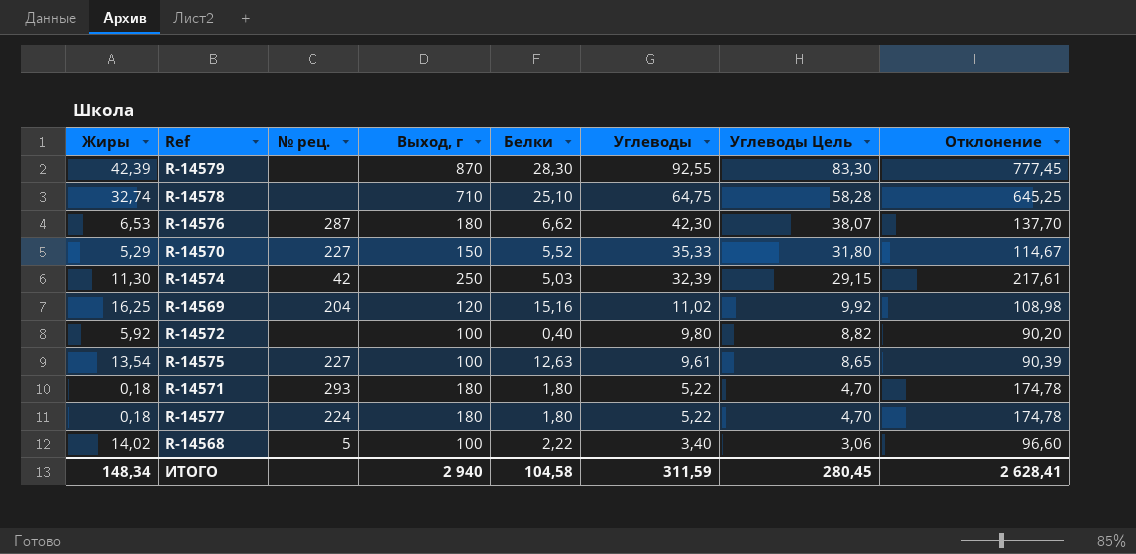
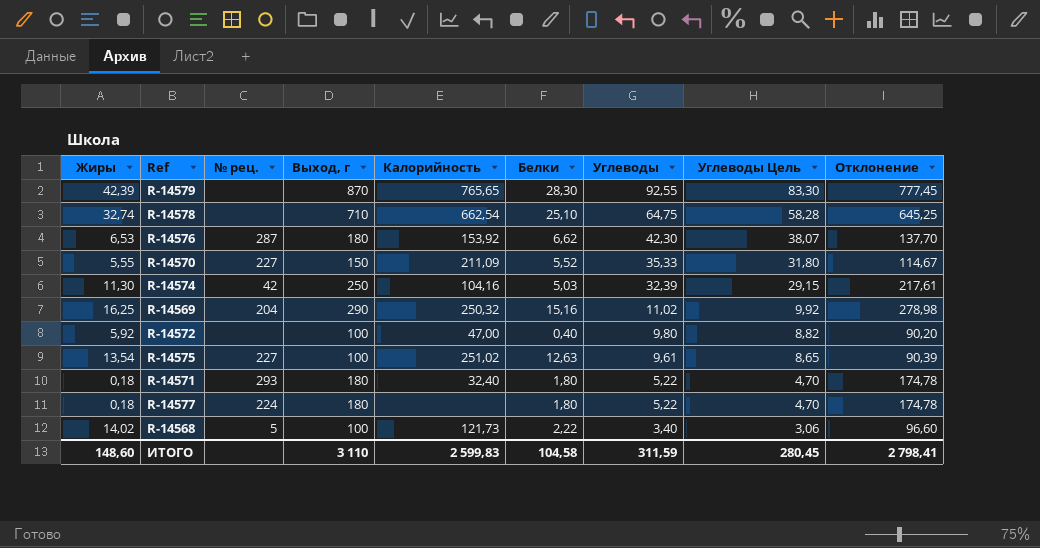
column Калорийность | position: none -> 5
R-14570 | Жиры: 5,29 -> 5,55
R-14569 | Выход, г: 120 -> 290
R-14569 | Отклонение: 108,98 -> 278,98
ИТОГО | Жиры: 148,34 -> 148,60
ИТОГО | Выход, г: 2 940 -> 3 110
ИТОГО | Отклонение: 2 628,41 -> 2 798,41

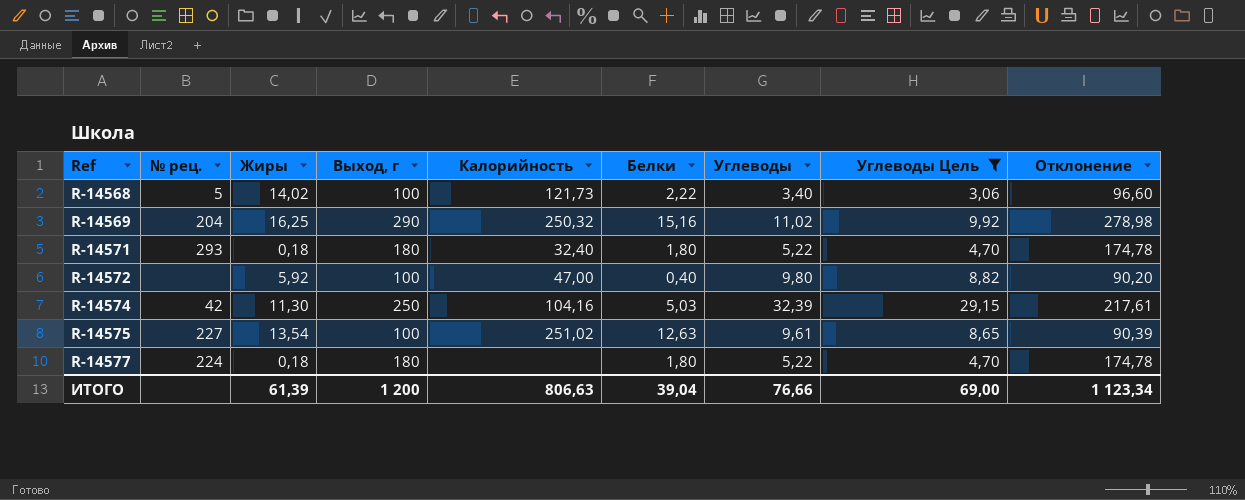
filter: none -> Углеводы Цель <= 29,15
row order: Углеводы descending -> Ref ascending
column Жиры | position: 1 -> 3
ИТОГО | Жиры: 148,60 -> 61,39
ИТОГО | Выход, г: 3 110 -> 1 200
ИТОГО | Калорийность: 2 599,83 -> 806,63
ИТОГО | Белки: 104,58 -> 39,04
ИТОГО | Углеводы: 311,59 -> 76,66
ИТОГО | Углеводы Цель: 280,45 -> 69,00
ИТОГО | Отклонение: 2 798,41 -> 1 123,34

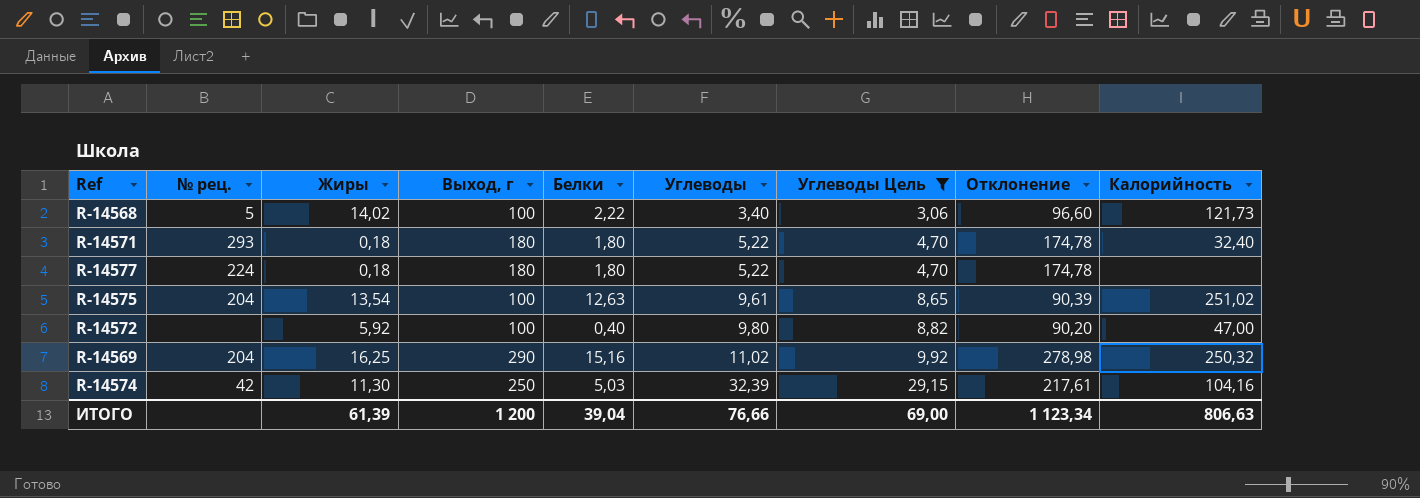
row order: Ref ascending -> Углеводы ascending
column Калорийность | position: 5 -> 9
R-14575 | № рец.: 227 -> 204

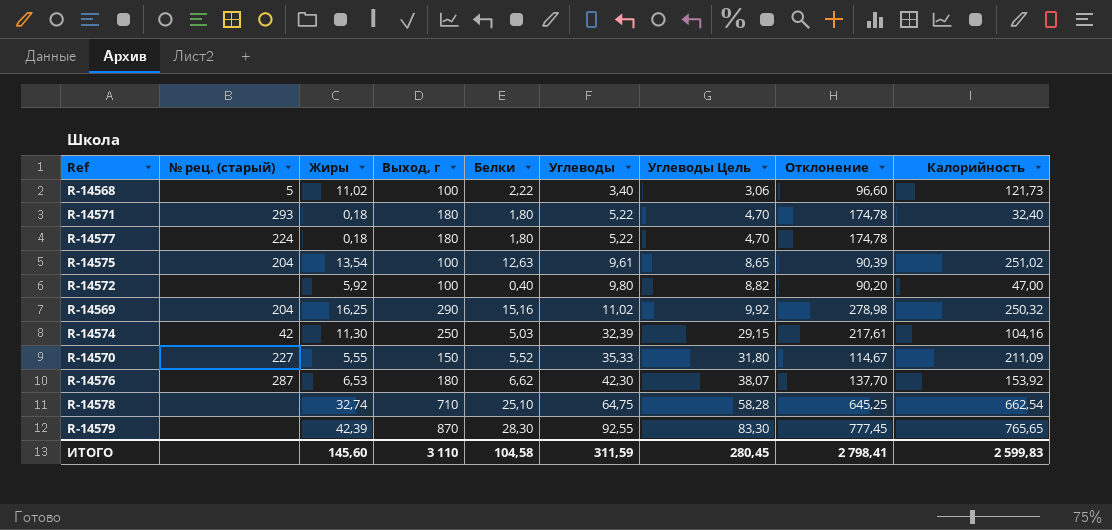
filter: Углеводы Цель <= 29,15 -> none
column name: № рец. -> № рец. (старый)
R-14568 | Жиры: 14,02 -> 11,02
ИТОГО | Жиры: 61,39 -> 145,60
ИТОГО | Выход, г: 1 200 -> 3 110
ИТОГО | Белки: 39,04 -> 104,58
ИТОГО | Углеводы: 76,66 -> 311,59
ИТОГО | Углеводы Цель: 69,00 -> 280,45
ИТОГО | Отклонение: 1 123,34 -> 2 798,41
ИТОГО | Калорийность: 806,63 -> 2 599,83

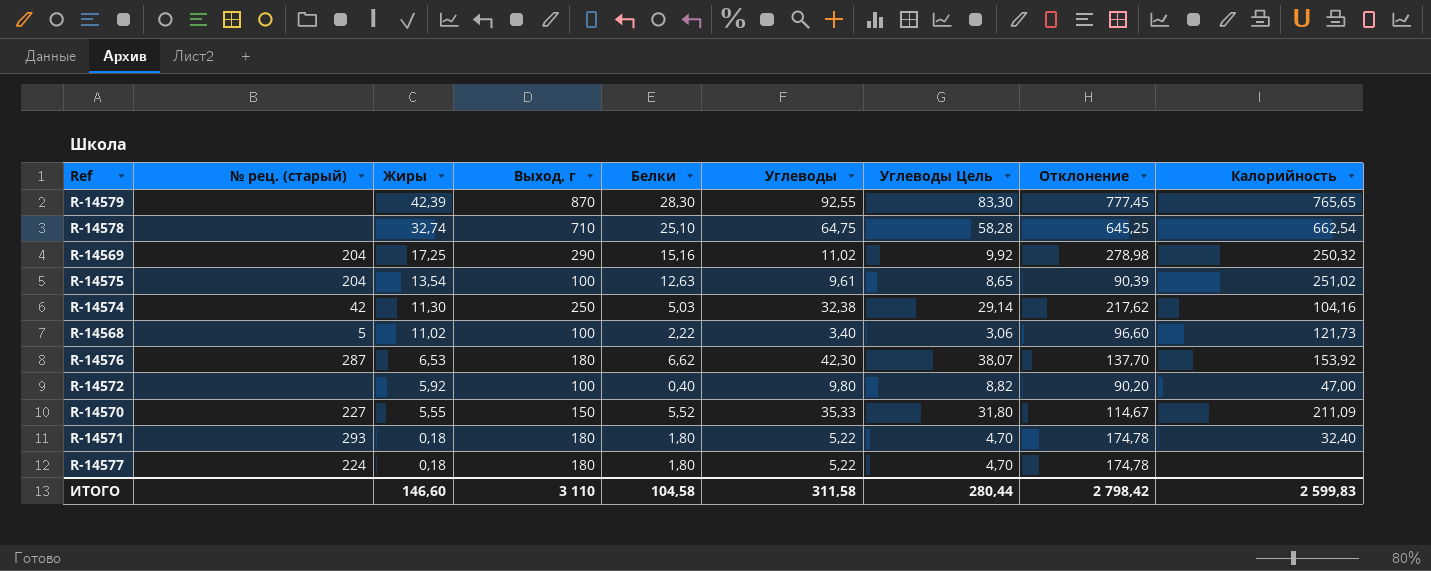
row order: Углеводы ascending -> Жиры descending
R-14569 | Жиры: 16,25 -> 17,25
R-14574 | Углеводы: 32,39 -> 32,38
R-14574 | Углеводы Цель: 29,15 -> 29,14
R-14574 | Отклонение: 217,61 -> 217,62
ИТОГО | Жиры: 145,60 -> 146,60
ИТОГО | Углеводы: 311,59 -> 311,58
ИТОГО | Углеводы Цель: 280,45 -> 280,44
ИТОГО | Отклонение: 2 798,41 -> 2 798,42

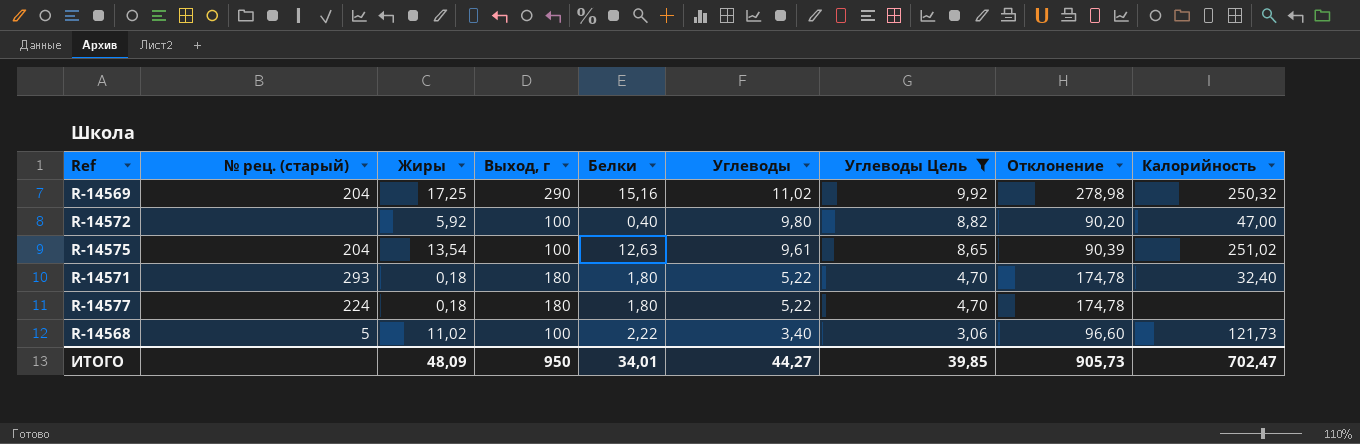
filter: none -> Углеводы Цель <= 9,92
row order: Жиры descending -> Углеводы descending
ИТОГО | Жиры: 146,60 -> 48,09
ИТОГО | Выход, г: 3 110 -> 950
ИТОГО | Белки: 104,58 -> 34,01
ИТОГО | Углеводы: 311,58 -> 44,27
ИТОГО | Углеводы Цель: 280,44 -> 39,85
ИТОГО | Отклонение: 2 798,42 -> 905,73
ИТОГО | Калорийность: 2 599,83 -> 702,47

